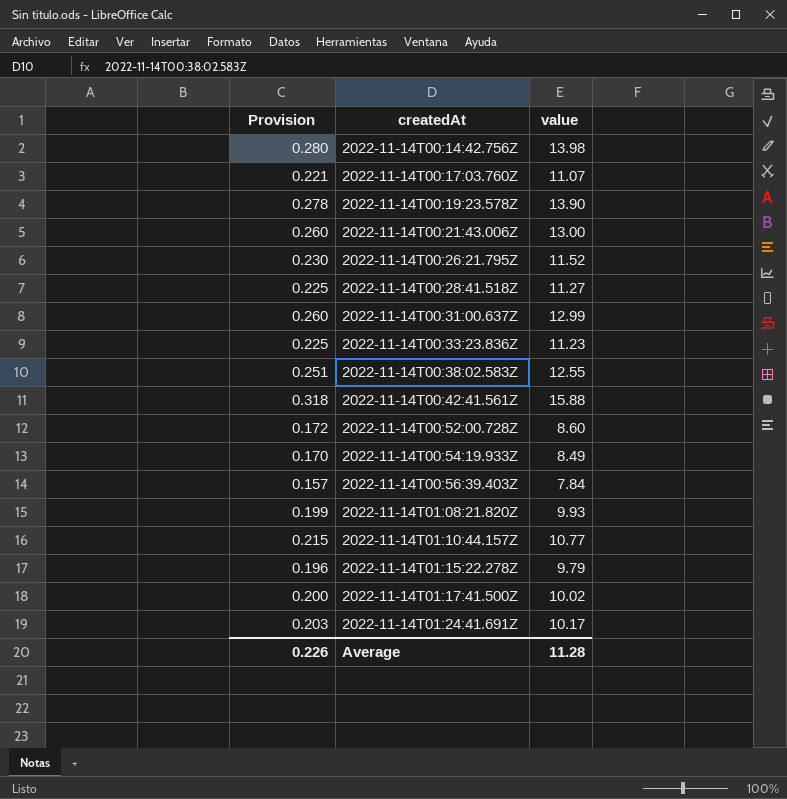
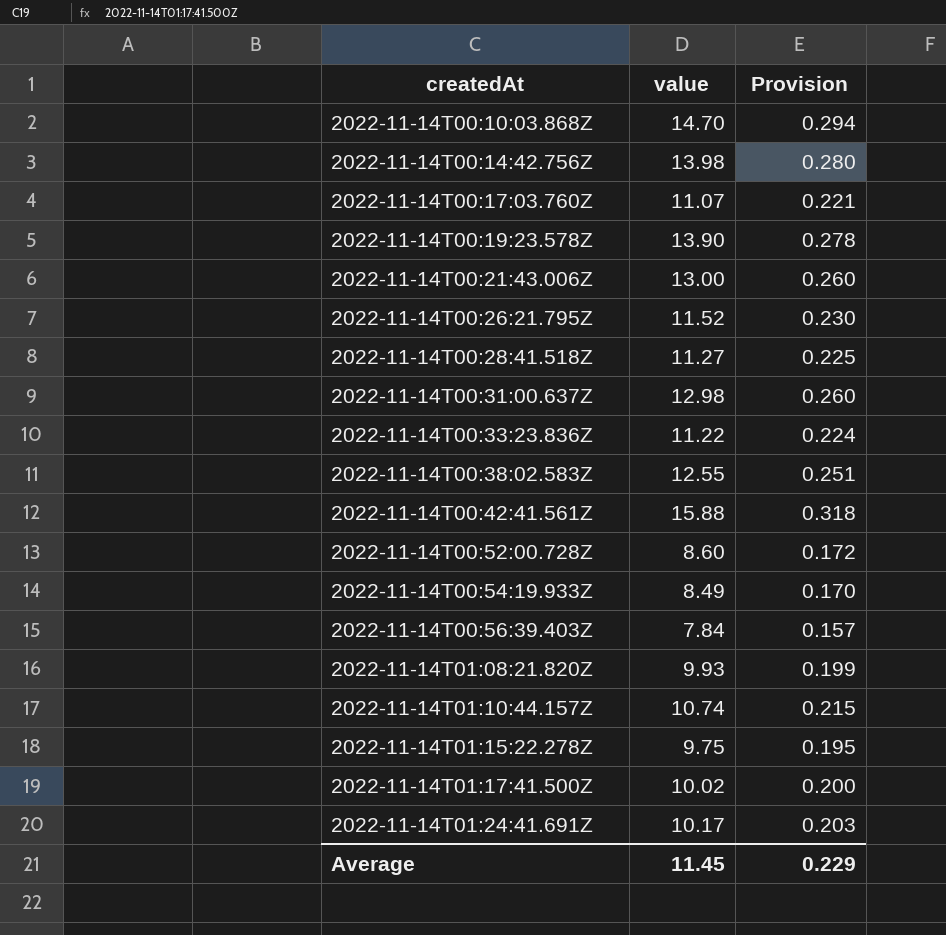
column Provision | position: 1 -> 3
row 2022-11-14T00:10:03.868Z: none -> 14.70 | 0.294
2022-11-14T00:31:00.637Z | value: 12.99 -> 12.98
2022-11-14T00:33:23.836Z | value: 11.23 -> 11.22
2022-11-14T00:33:23.836Z | Provision: 0.225 -> 0.224
2022-11-14T01:10:44.157Z | value: 10.77 -> 10.74
2022-11-14T01:15:22.278Z | value: 9.79 -> 9.75
2022-11-14T01:15:22.278Z | Provision: 0.196 -> 0.195
Average | value: 11.28 -> 11.45
Average | Provision: 0.226 -> 0.229

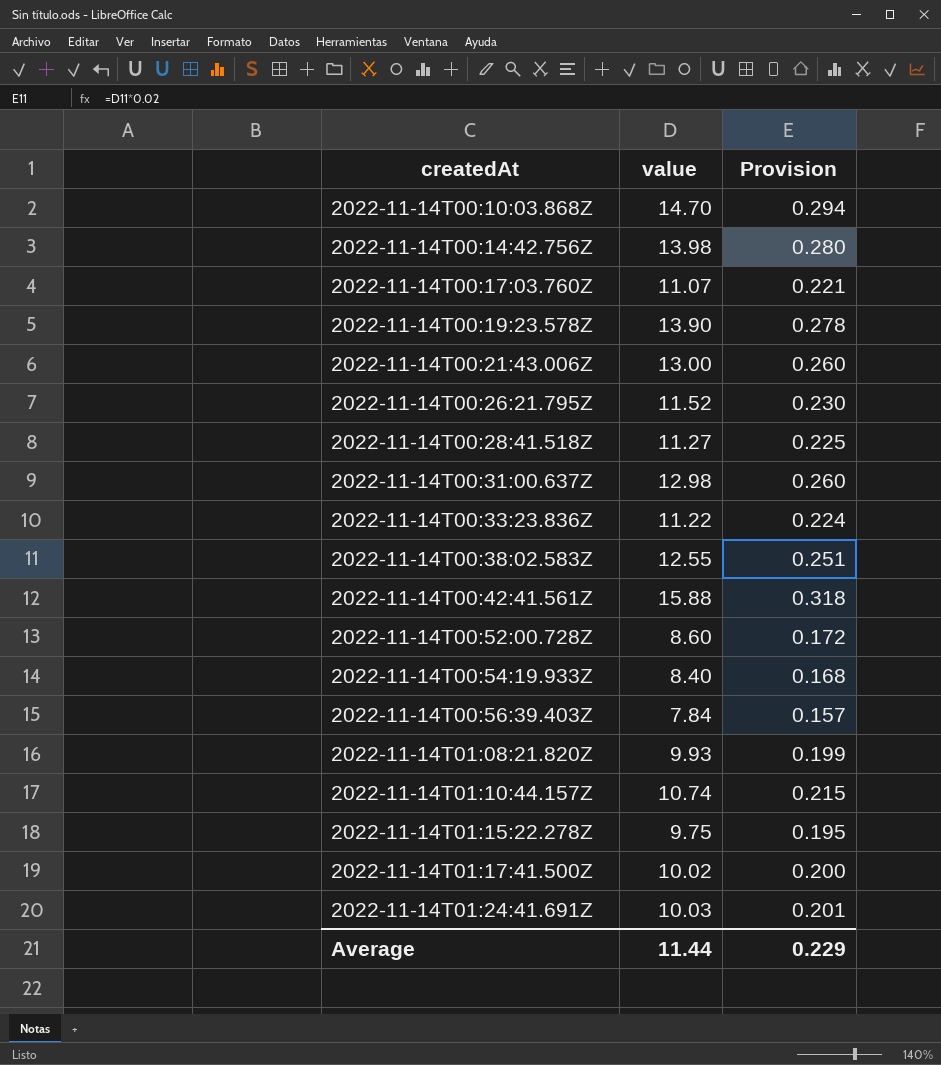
2022-11-14T00:54:19.933Z | value: 8.49 -> 8.40
2022-11-14T00:54:19.933Z | Provision: 0.170 -> 0.168
2022-11-14T01:24:41.691Z | value: 10.17 -> 10.03
2022-11-14T01:24:41.691Z | Provision: 0.203 -> 0.201
Average | value: 11.45 -> 11.44

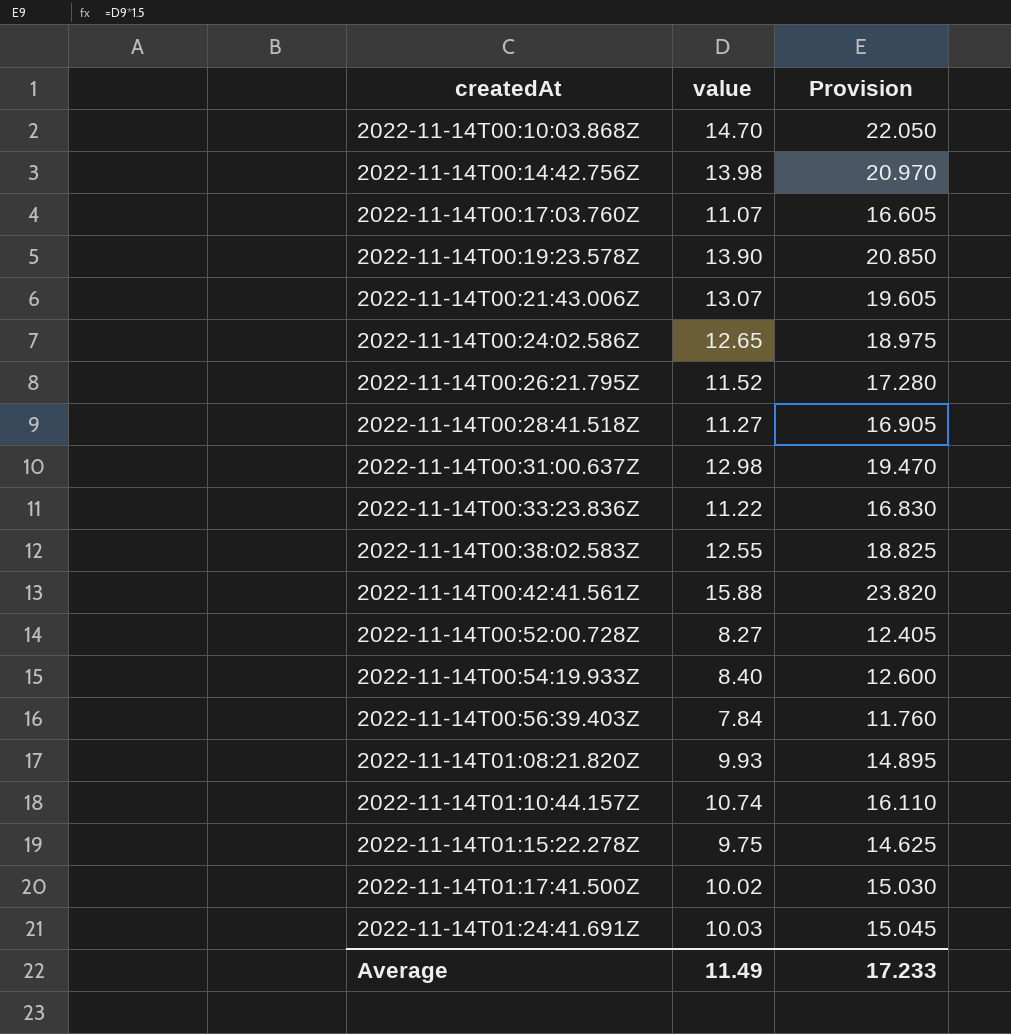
column Provision | formula: [value] * 0.02 -> [value] * 1.5
2022-11-14T00:21:43.006Z | value: 13.00 -> 13.07
row 2022-11-14T00:24:02.586Z: none -> 12.65 | 18.975
2022-11-14T00:52:00.728Z | value: 8.60 -> 8.27
Average | value: 11.44 -> 11.49
Average | Provision: 0.229 -> 17.233

